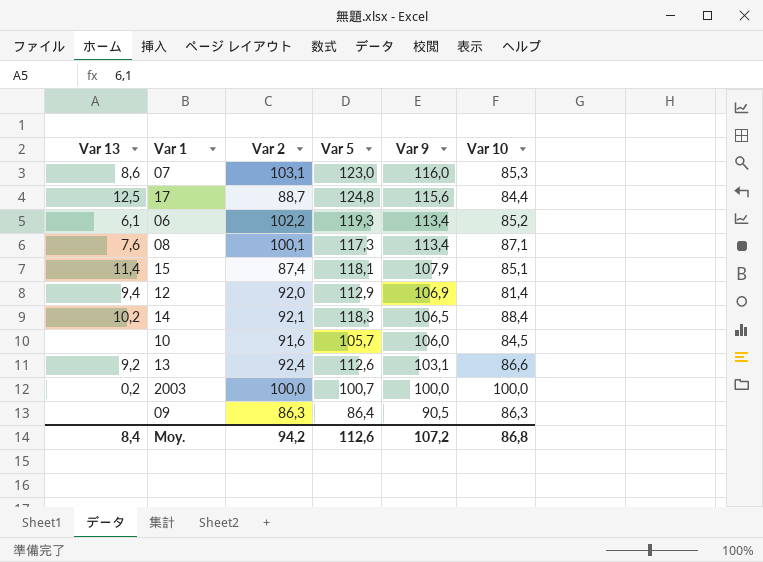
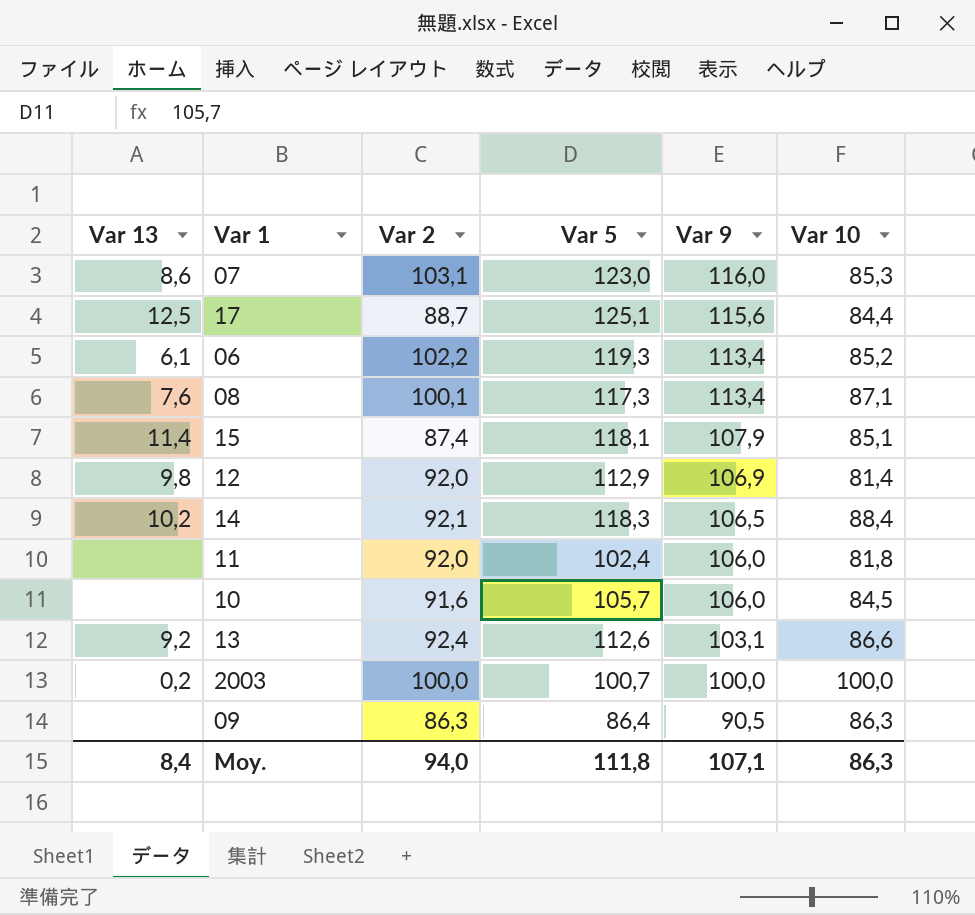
17 | Var 5: 124,8 -> 125,1
12 | Var 13: 9,4 -> 9,8
row 11: none -> none | 92,0 | 102,4 | 106,0 | 81,8
Moy. | Var 2: 94,2 -> 94,0
Moy. | Var 5: 112,6 -> 111,8
Moy. | Var 9: 107,2 -> 107,1
Moy. | Var 10: 86,8 -> 86,3

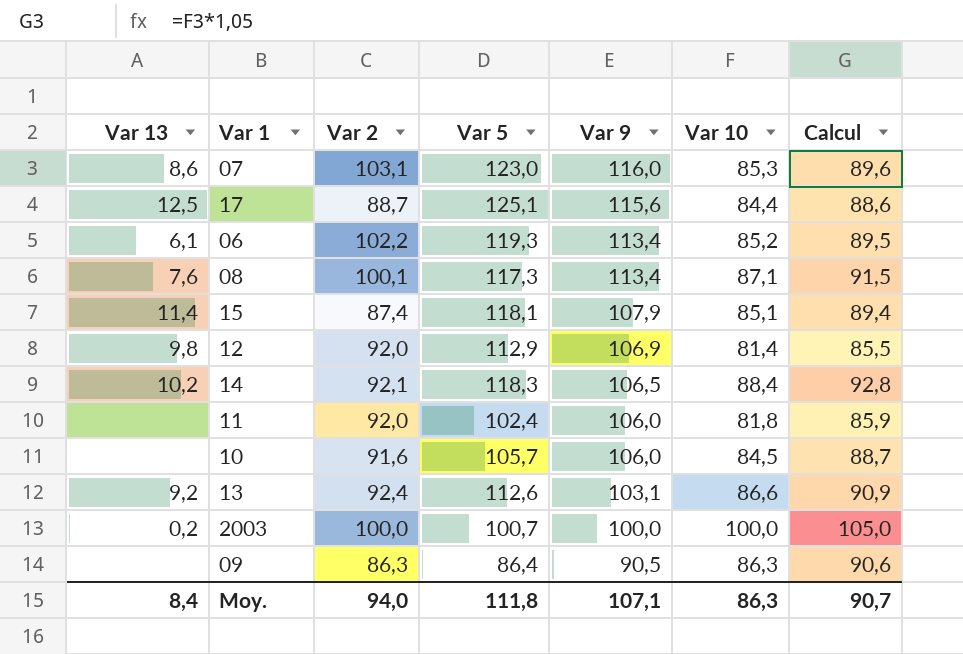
column Calcul | formula: none -> [Var 10] * 1,05

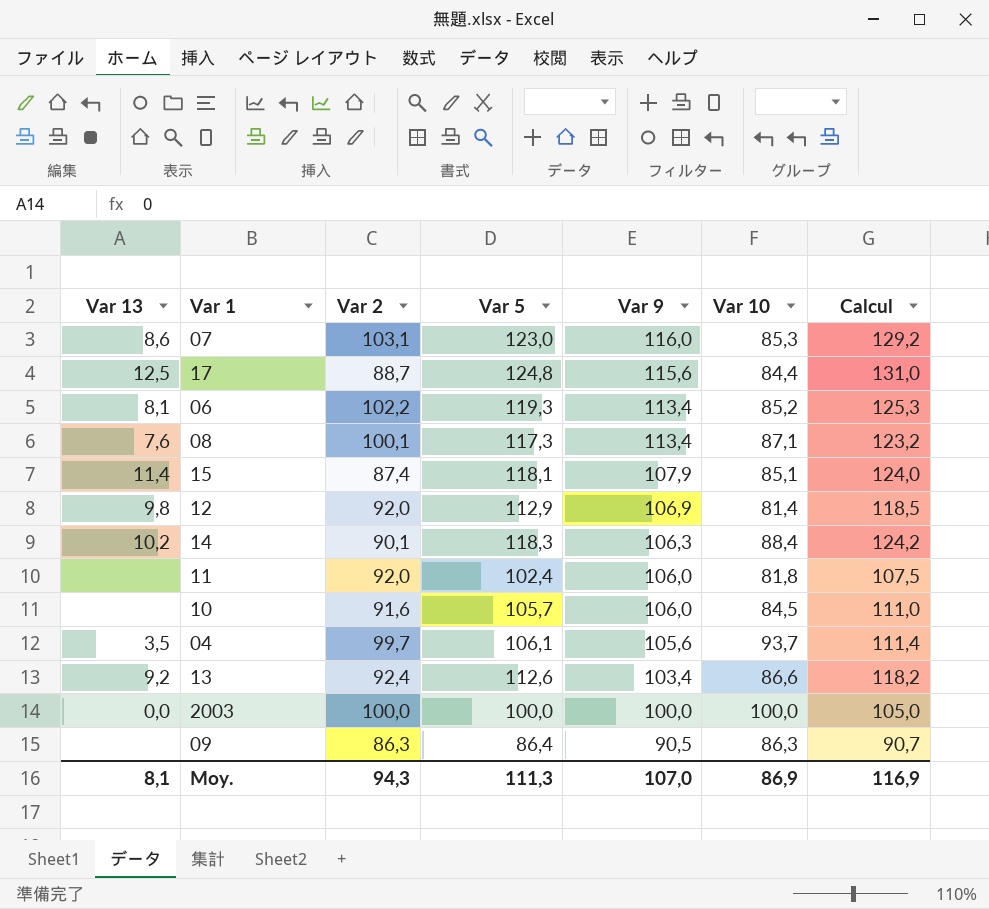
column Calcul | formula: [Var 10] * 1,05 -> [Var 5] * 1,05
17 | Var 5: 125,1 -> 124,8
06 | Var 13: 6,1 -> 8,1
14 | Var 2: 92,1 -> 90,1
14 | Var 9: 106,5 -> 106,3
row 04: none -> 3,5 | 99,7 | 106,1 | 105,6 | 93,7 | 111,4
13 | Var 9: 103,1 -> 103,4
2003 | Var 13: 0,2 -> 0,0
2003 | Var 5: 100,7 -> 100,0
Moy. | Var 13: 8,4 -> 8,1
Moy. | Var 2: 94,0 -> 94,3
Moy. | Var 5: 111,8 -> 111,3
Moy. | Var 9: 107,1 -> 107,0
Moy. | Var 10: 86,3 -> 86,9
Moy. | Calcul: 90,7 -> 116,9

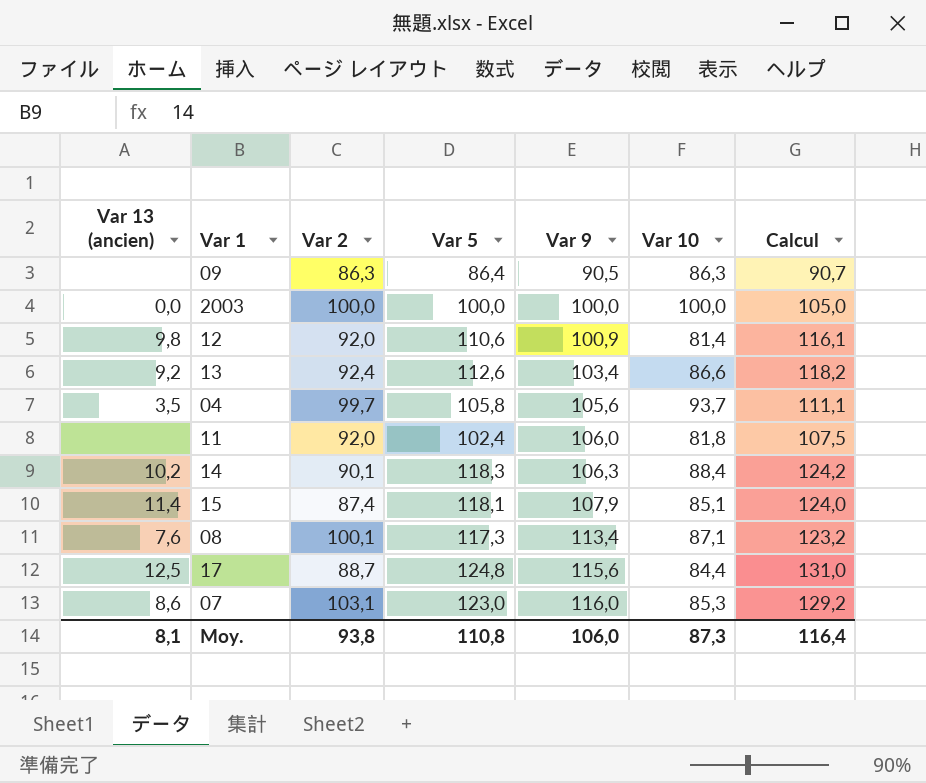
row order: Var 9 descending -> Var 9 ascending
column name: Var 13 -> Var 13 (ancien)
row 06: 8,1 | 102,2 | 119,3 | 113,4 | 85,2 | 125,3 -> none
row 10: none | 91,6 | 105,7 | 106,0 | 84,5 | 111,0 -> none
12 | Var 5: 112,9 -> 110,6
12 | Var 9: 106,9 -> 100,9
12 | Calcul: 118,5 -> 116,1
04 | Var 5: 106,1 -> 105,8
04 | Calcul: 111,4 -> 111,1
Moy. | Var 2: 94,3 -> 93,8
Moy. | Var 5: 111,3 -> 110,8
Moy. | Var 9: 107,0 -> 106,0
Moy. | Var 10: 86,9 -> 87,3
Moy. | Calcul: 116,9 -> 116,4

